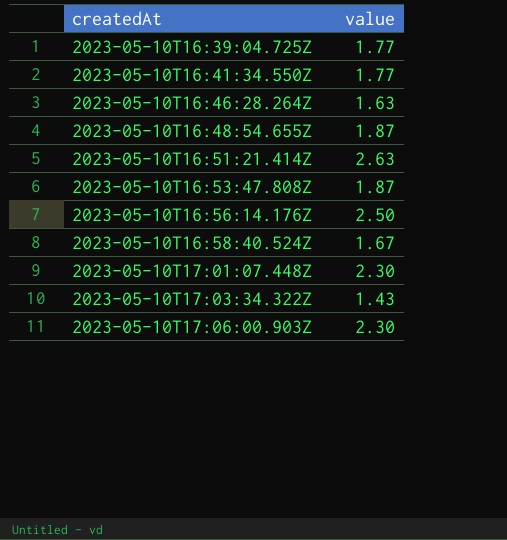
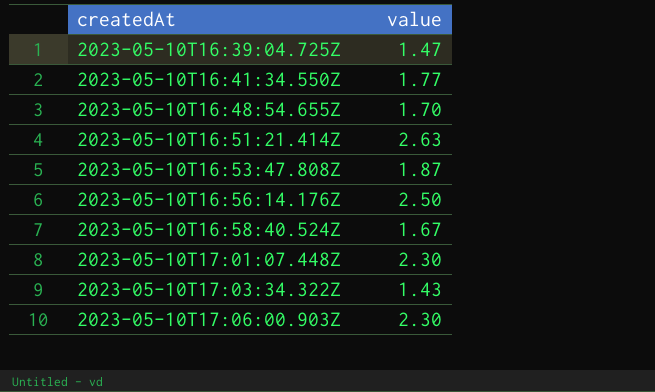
row 2023-05-10T16:46:28.264Z: 1.63 -> none
2023-05-10T16:39:04.725Z | value: 1.77 -> 1.47
2023-05-10T16:48:54.655Z | value: 1.87 -> 1.70

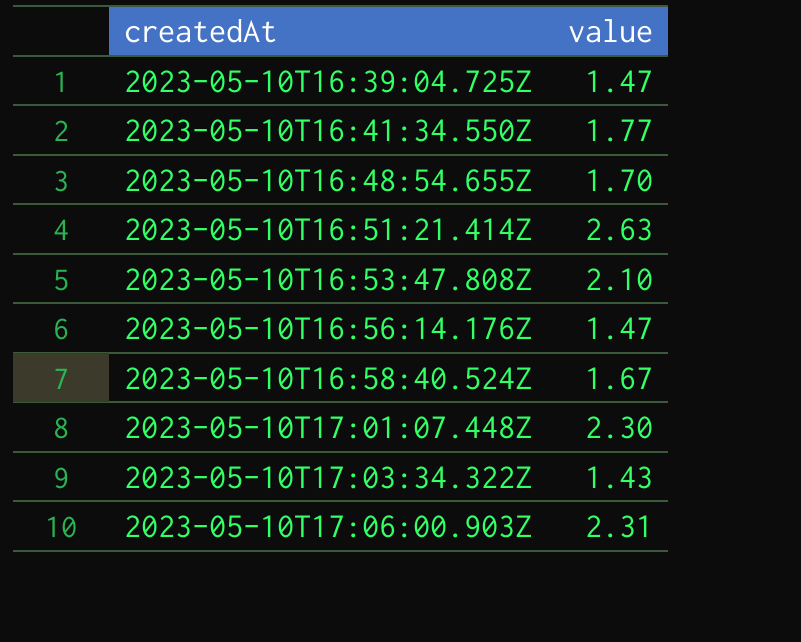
2023-05-10T16:53:47.808Z | value: 1.87 -> 2.10
2023-05-10T16:56:14.176Z | value: 2.50 -> 1.47
2023-05-10T17:06:00.903Z | value: 2.30 -> 2.31

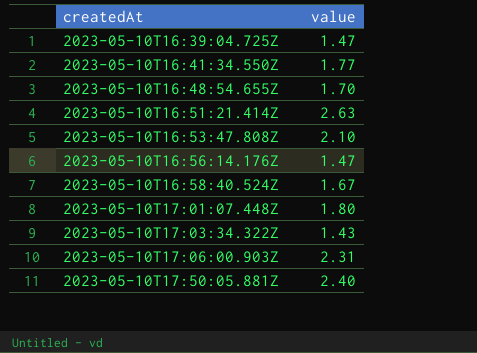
2023-05-10T17:01:07.448Z | value: 2.30 -> 1.80
row 2023-05-10T17:50:05.881Z: none -> 2.40

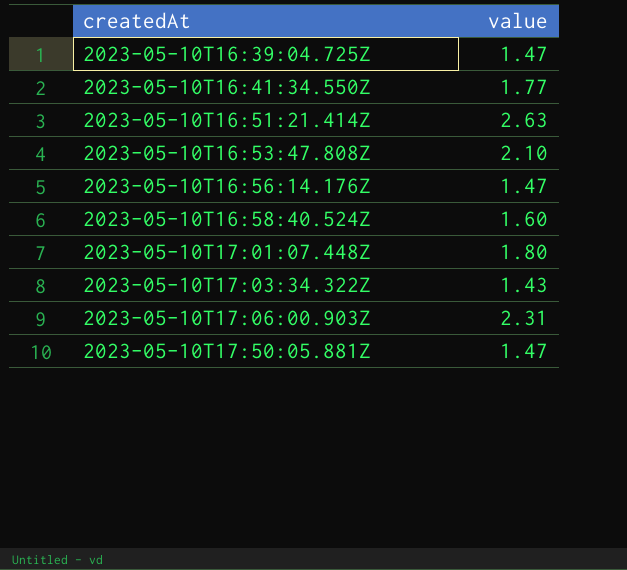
row 2023-05-10T16:48:54.655Z: 1.70 -> none
2023-05-10T16:58:40.524Z | value: 1.67 -> 1.60
2023-05-10T17:50:05.881Z | value: 2.40 -> 1.47

